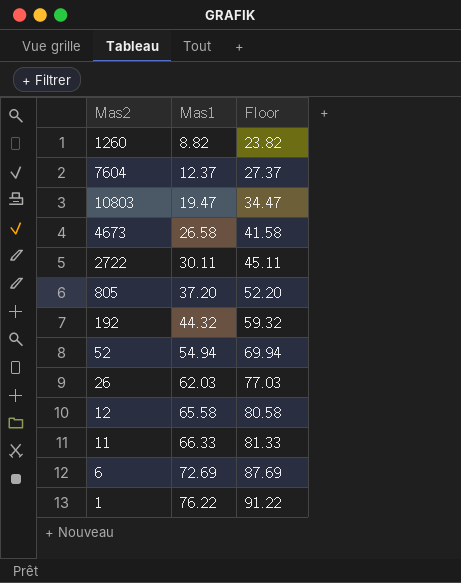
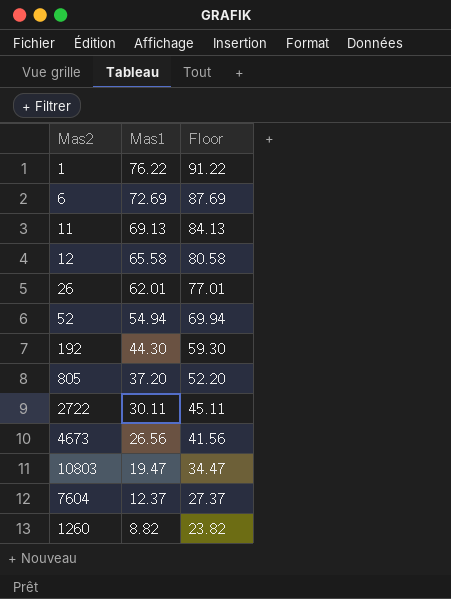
row order: Mas1 ascending -> Mas1 descending
11 | Mas1: 66.33 -> 69.13
11 | Floor: 81.33 -> 84.13
26 | Mas1: 62.03 -> 62.01
26 | Floor: 77.03 -> 77.01
192 | Mas1: 44.32 -> 44.30
192 | Floor: 59.32 -> 59.30
4673 | Mas1: 26.58 -> 26.56
4673 | Floor: 41.58 -> 41.56

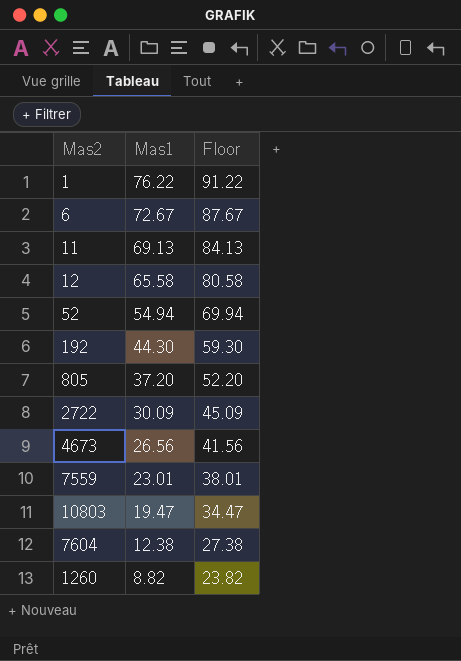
row 26: 62.01 | 77.01 -> none
6 | Mas1: 72.69 -> 72.67
6 | Floor: 87.69 -> 87.67
2722 | Mas1: 30.11 -> 30.09
2722 | Floor: 45.11 -> 45.09
row 7559: none -> 23.01 | 38.01
7604 | Mas1: 12.37 -> 12.38
7604 | Floor: 27.37 -> 27.38

